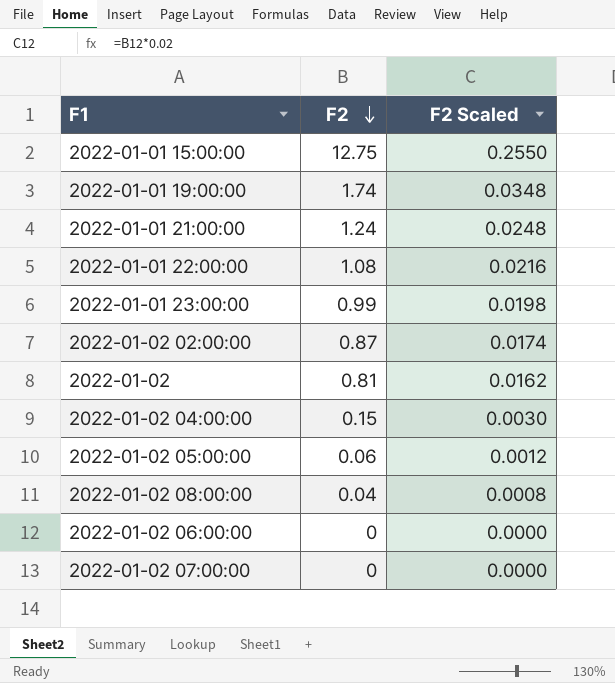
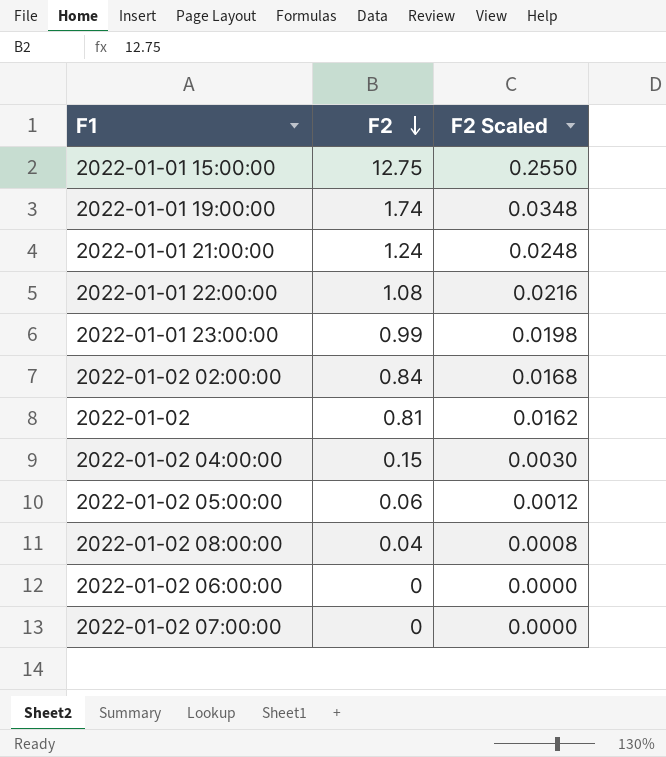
2022-01-02 02:00:00 | F2: 0.87 -> 0.84
2022-01-02 02:00:00 | F2 Scaled: 0.0174 -> 0.0168

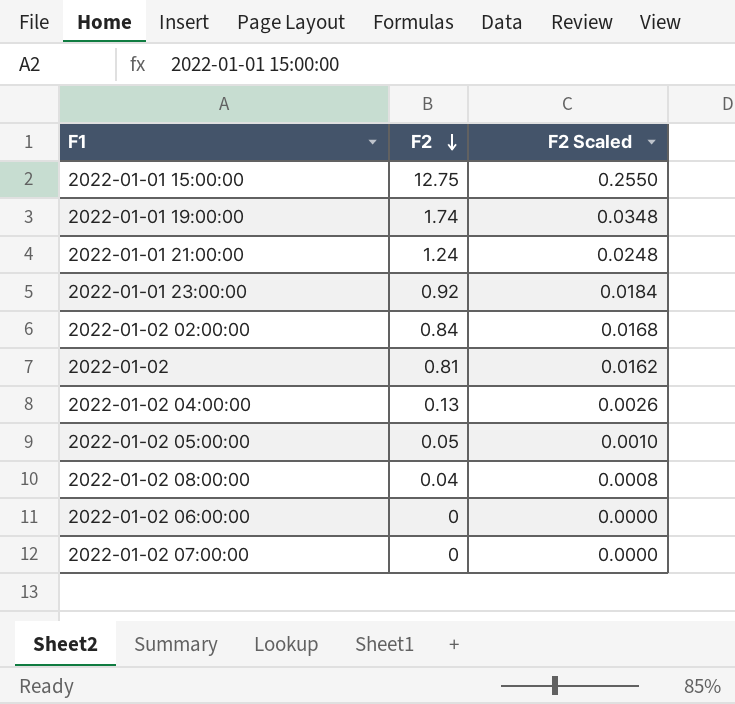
row 2022-01-01 22:00:00: 1.08 | 0.0216 -> none
2022-01-01 23:00:00 | F2: 0.99 -> 0.92
2022-01-01 23:00:00 | F2 Scaled: 0.0198 -> 0.0184
2022-01-02 04:00:00 | F2: 0.15 -> 0.13
2022-01-02 04:00:00 | F2 Scaled: 0.0030 -> 0.0026
2022-01-02 05:00:00 | F2: 0.06 -> 0.05
2022-01-02 05:00:00 | F2 Scaled: 0.0012 -> 0.0010

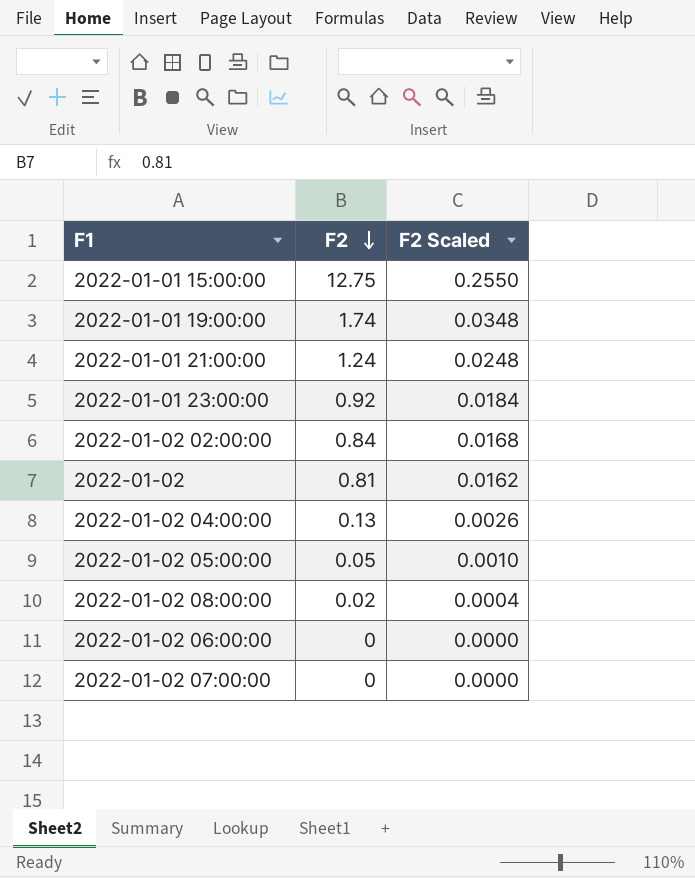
2022-01-02 08:00:00 | F2: 0.04 -> 0.02
2022-01-02 08:00:00 | F2 Scaled: 0.0008 -> 0.0004

